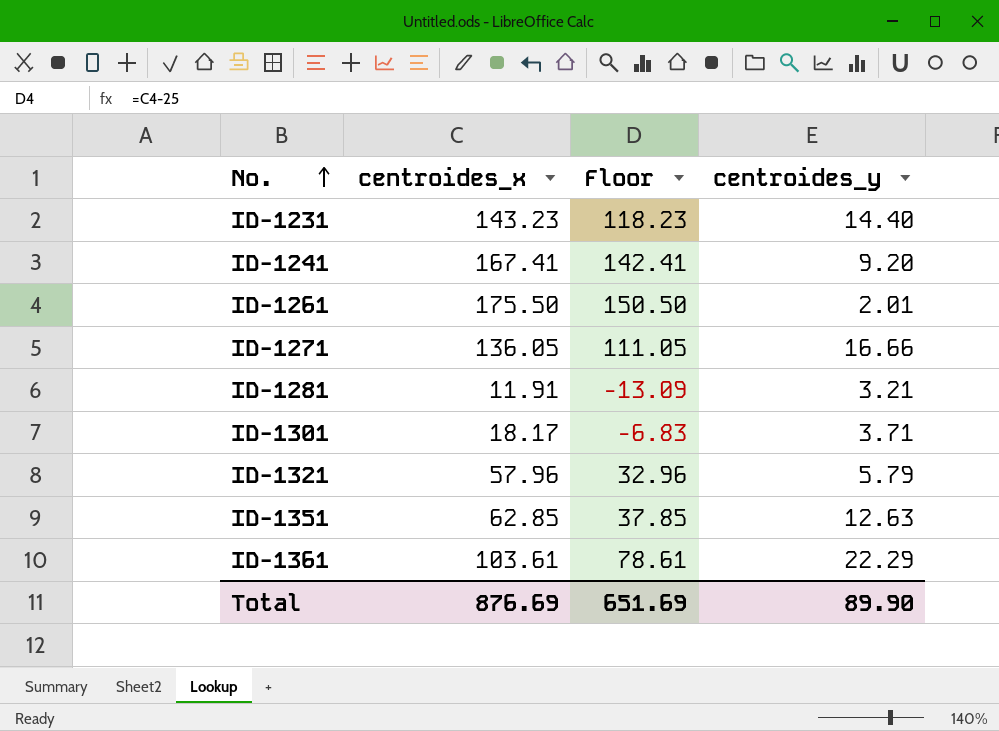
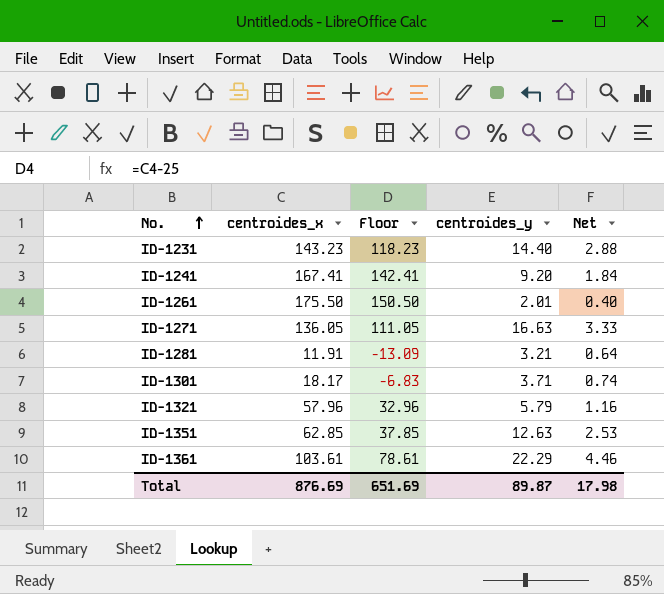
column Net | formula: none -> [centroides_y] * 0.2
ID-1271 | centroides_y: 16.66 -> 16.63
Total | centroides_y: 89.90 -> 89.87

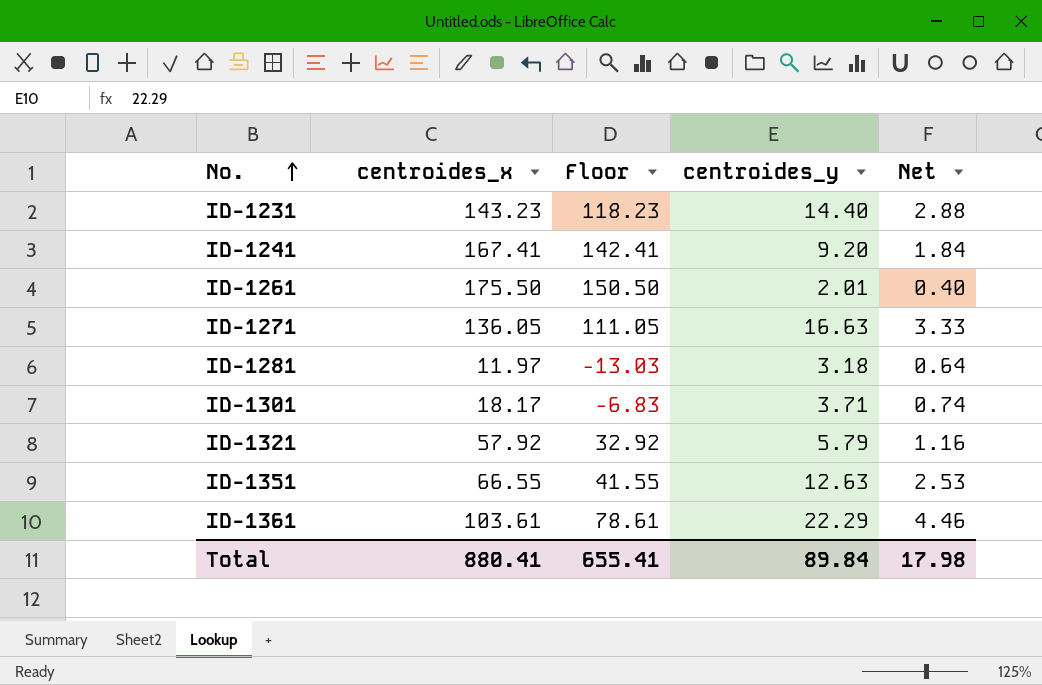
ID-1281 | centroides_x: 11.91 -> 11.97
ID-1281 | Floor: -13.09 -> -13.03
ID-1281 | centroides_y: 3.21 -> 3.18
ID-1321 | centroides_x: 57.96 -> 57.92
ID-1321 | Floor: 32.96 -> 32.92
ID-1351 | centroides_x: 62.85 -> 66.55
ID-1351 | Floor: 37.85 -> 41.55
Total | centroides_x: 876.69 -> 880.41
Total | Floor: 651.69 -> 655.41
Total | centroides_y: 89.87 -> 89.84

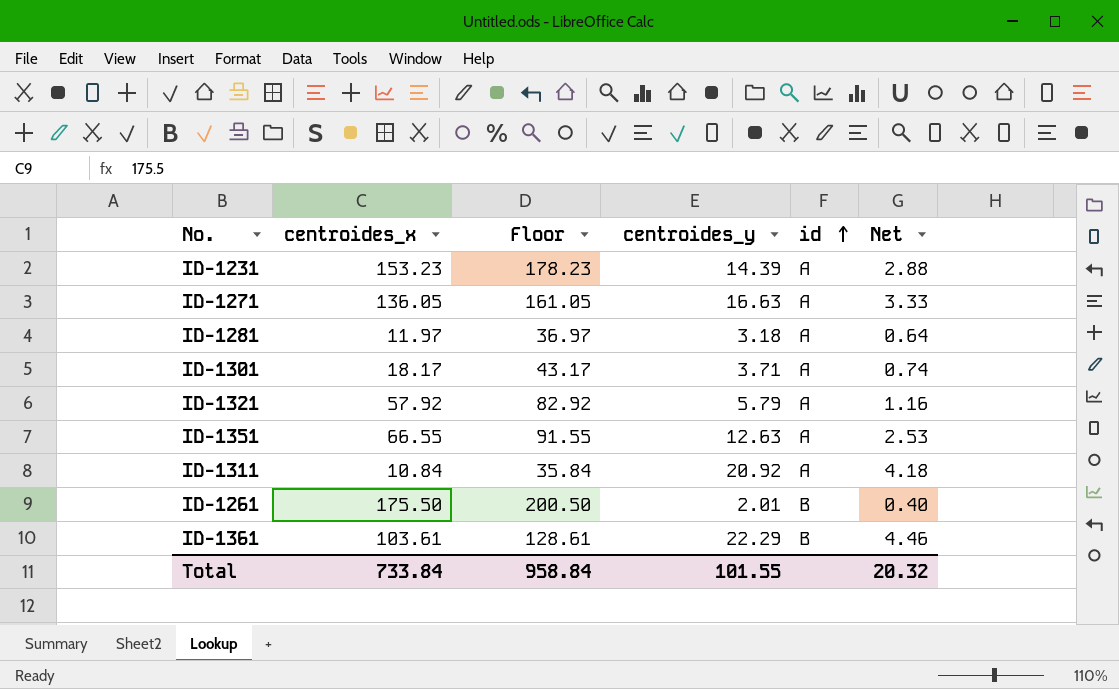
row order: No. ascending -> id ascending
column Floor | formula: [centroides_x] - 25 -> [centroides_x] + 25
column id | position: none -> 5
row ID-1241: 167.41 | 142.41 | 9.20 | 1.84 -> none
ID-1231 | centroides_x: 143.23 -> 153.23
ID-1231 | centroides_y: 14.40 -> 14.39
row ID-1311: none -> 10.84 | 35.84 | 20.92 | A | 4.18
Total | centroides_x: 880.41 -> 733.84
Total | Floor: 655.41 -> 958.84
Total | centroides_y: 89.84 -> 101.55
Total | Net: 17.98 -> 20.32

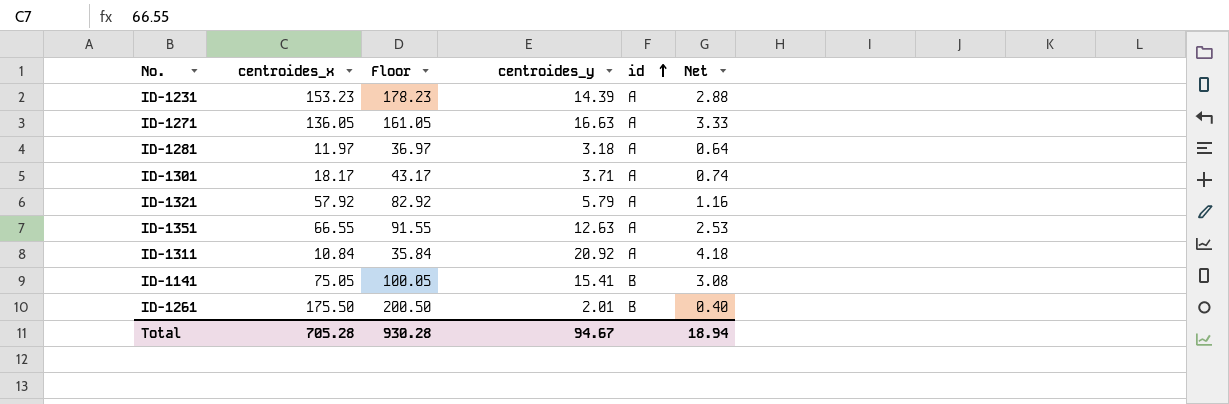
row ID-1361: 103.61 | 128.61 | 22.29 | B | 4.46 -> none
row ID-1141: none -> 75.05 | 100.05 | 15.41 | B | 3.08
Total | centroides_x: 733.84 -> 705.28
Total | Floor: 958.84 -> 930.28
Total | centroides_y: 101.55 -> 94.67
Total | Net: 20.32 -> 18.94

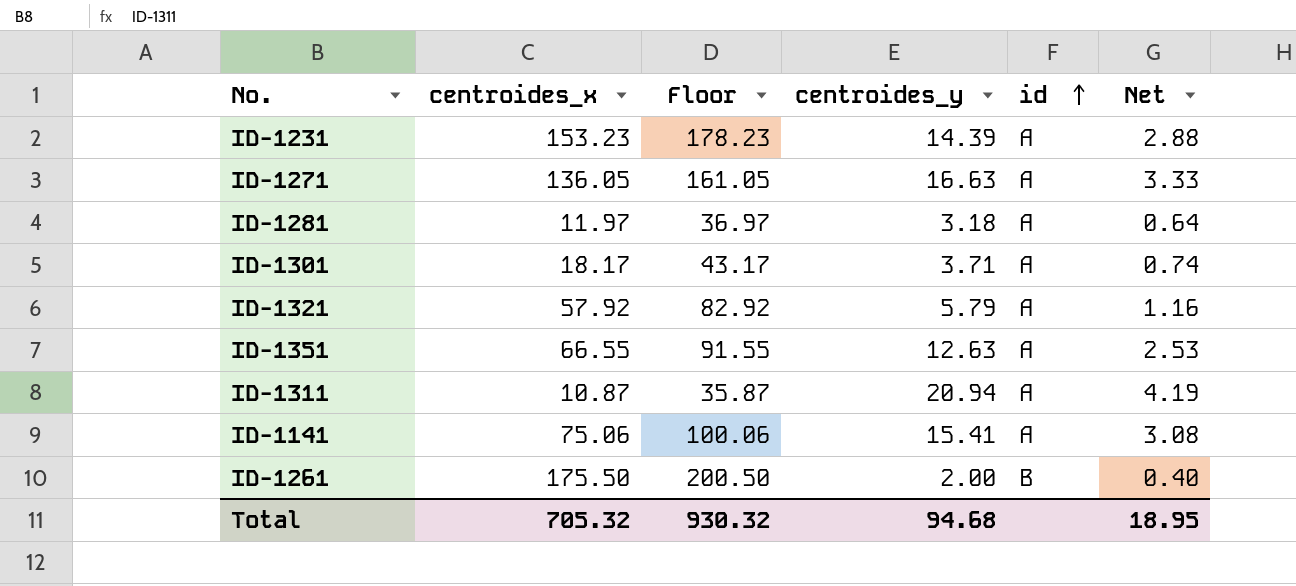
ID-1311 | centroides_x: 10.84 -> 10.87
ID-1311 | Floor: 35.84 -> 35.87
ID-1311 | centroides_y: 20.92 -> 20.94
ID-1311 | Net: 4.18 -> 4.19
ID-1141 | centroides_x: 75.05 -> 75.06
ID-1141 | Floor: 100.05 -> 100.06
ID-1141 | id: B -> A
ID-1261 | centroides_y: 2.01 -> 2.00
Total | centroides_x: 705.28 -> 705.32
Total | Floor: 930.28 -> 930.32
Total | centroides_y: 94.67 -> 94.68
Total | Net: 18.94 -> 18.95

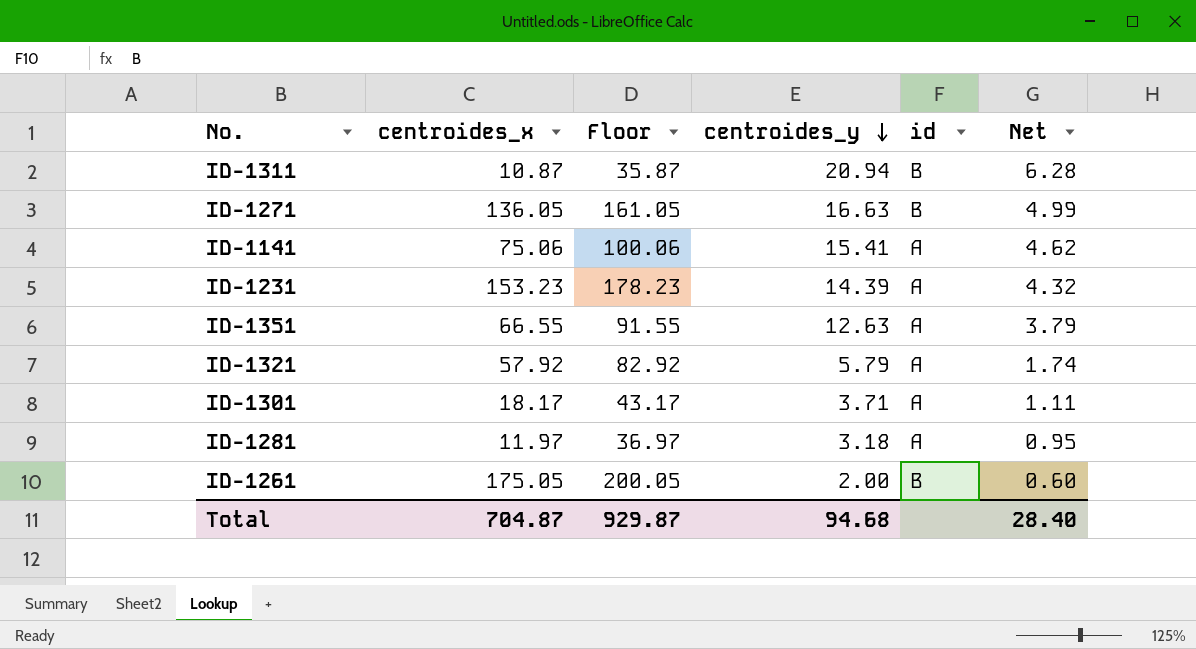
row order: id ascending -> centroides_y descending
column Net | formula: [centroides_y] * 0.2 -> [centroides_y] * 0.3
ID-1311 | id: A -> B
ID-1271 | id: A -> B
ID-1261 | centroides_x: 175.50 -> 175.05
ID-1261 | Floor: 200.50 -> 200.05
Total | centroides_x: 705.32 -> 704.87
Total | Floor: 930.32 -> 929.87
Total | Net: 18.95 -> 28.40

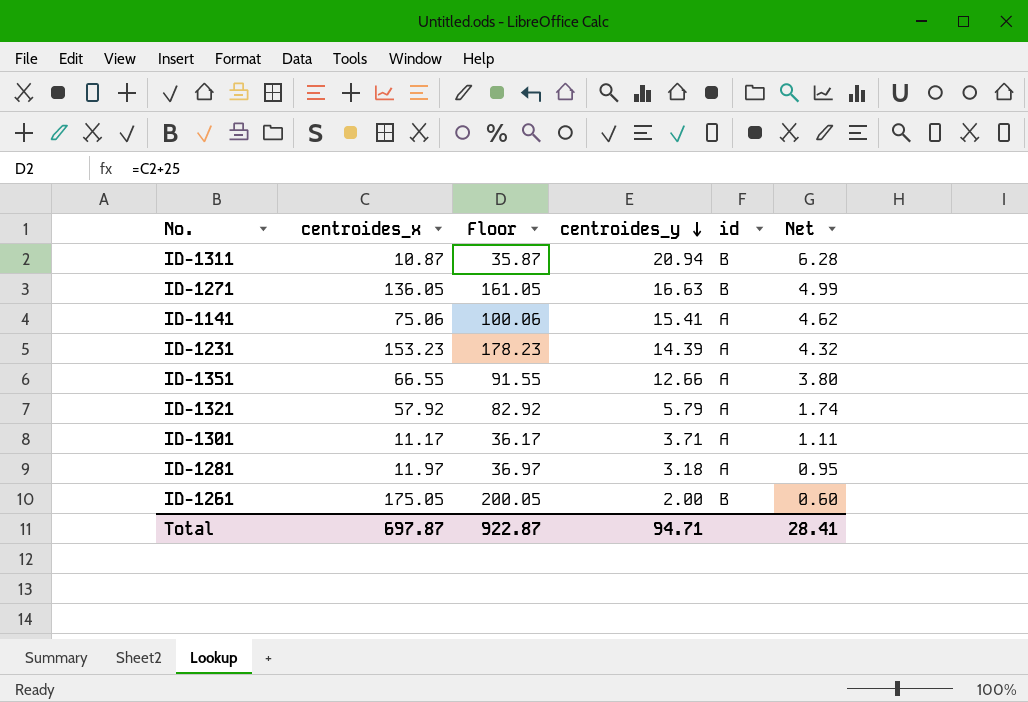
ID-1351 | centroides_y: 12.63 -> 12.66
ID-1351 | Net: 3.79 -> 3.80
ID-1301 | centroides_x: 18.17 -> 11.17
ID-1301 | Floor: 43.17 -> 36.17
Total | centroides_x: 704.87 -> 697.87
Total | Floor: 929.87 -> 922.87
Total | centroides_y: 94.68 -> 94.71
Total | Net: 28.40 -> 28.41

